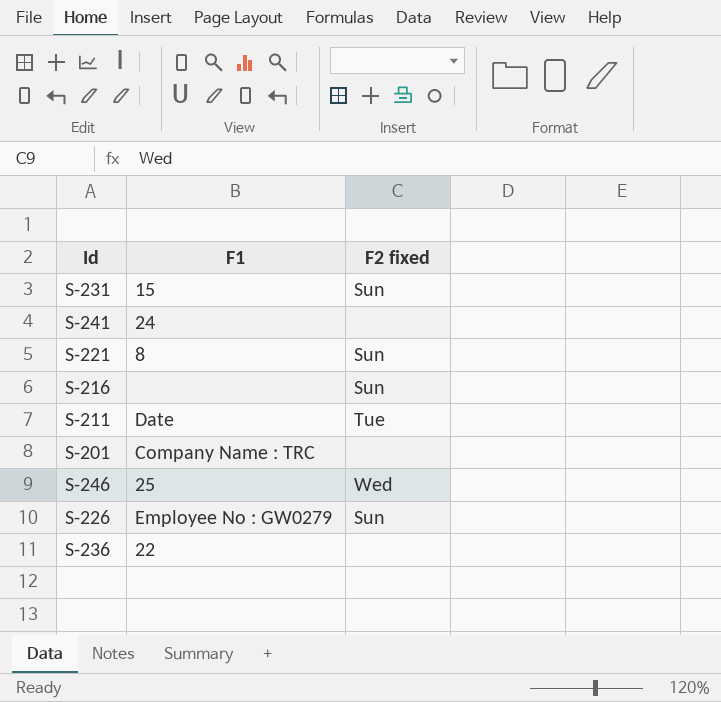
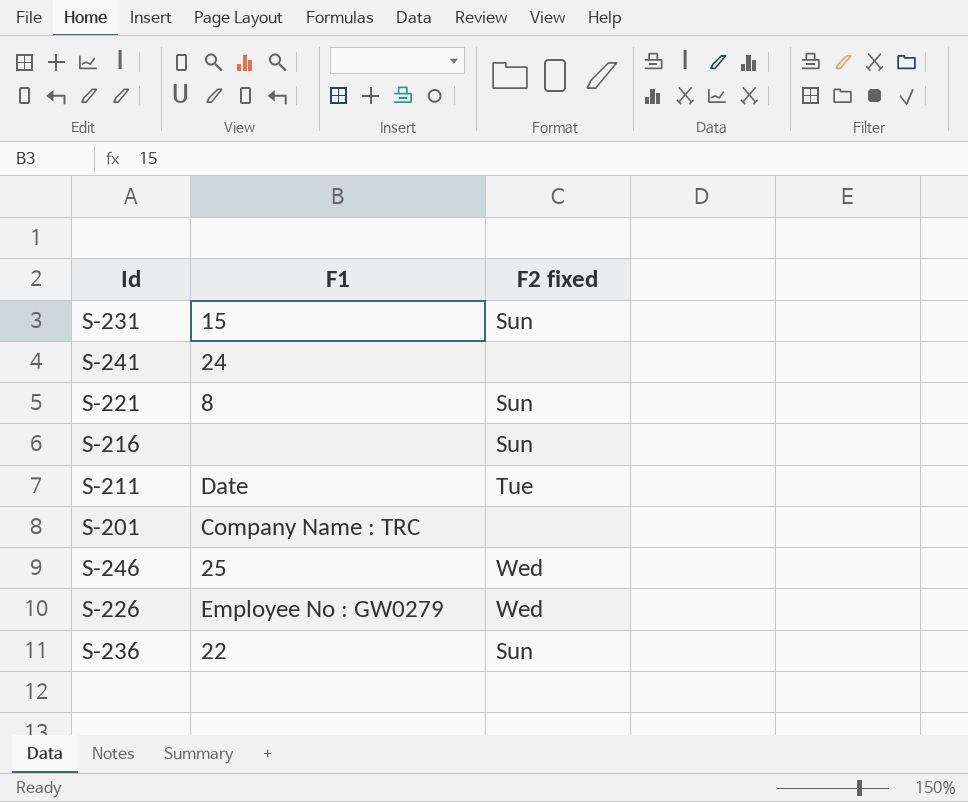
S-226 | F2 fixed: Sun -> Wed
S-236 | F2 fixed: none -> Sun

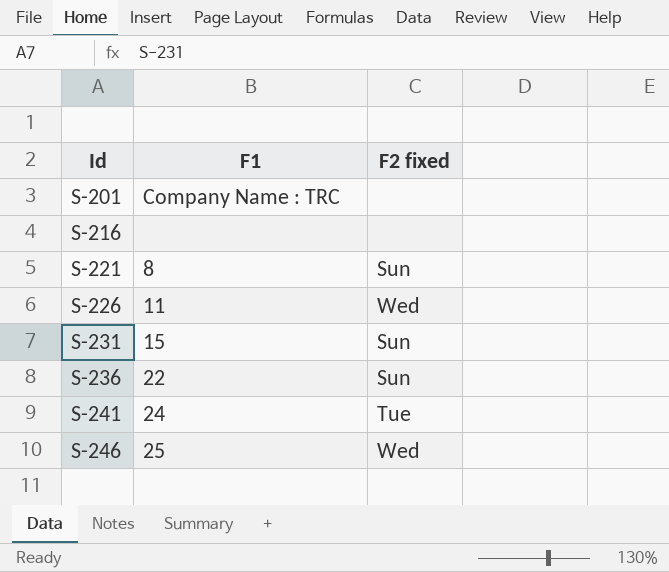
row order: none -> Id ascending
row S-211: Date | Tue -> none
S-216 | F2 fixed: Sun -> none
S-226 | F1: Employee No : GW0279 -> 11
S-241 | F2 fixed: none -> Tue

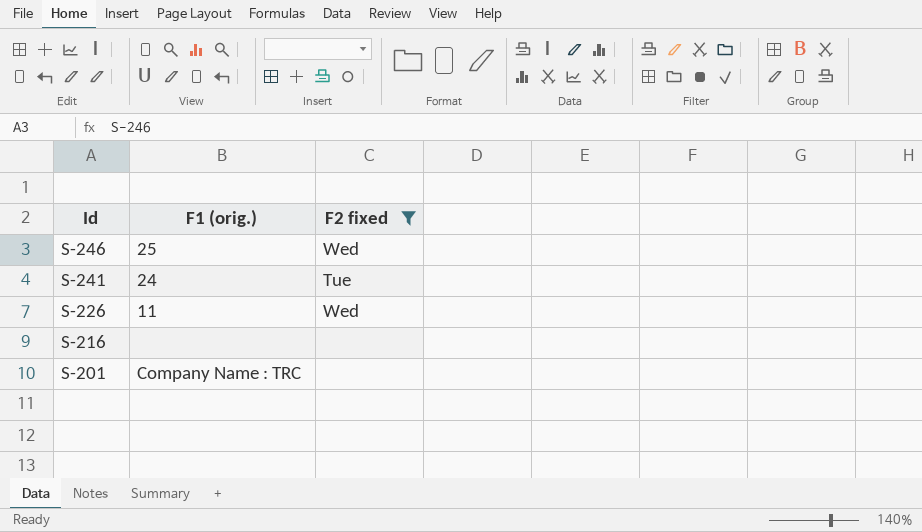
filter: none -> F2 fixed != Sun
row order: Id ascending -> Id descending
column name: F1 -> F1 (orig.)

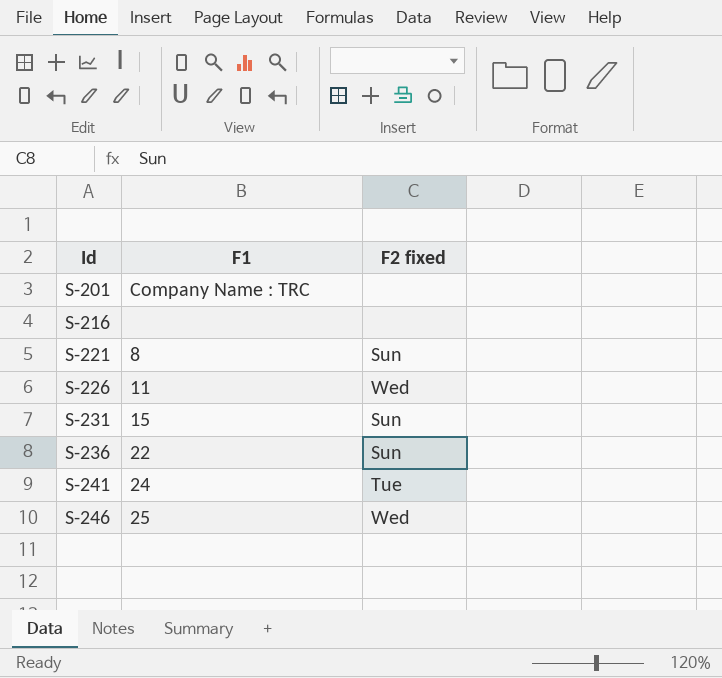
filter: F2 fixed != Sun -> none
row order: Id descending -> Id ascending
column name: F1 (orig.) -> F1

